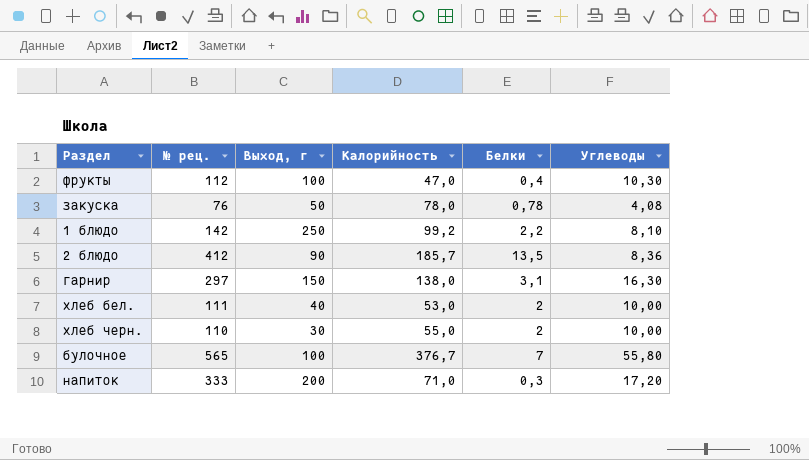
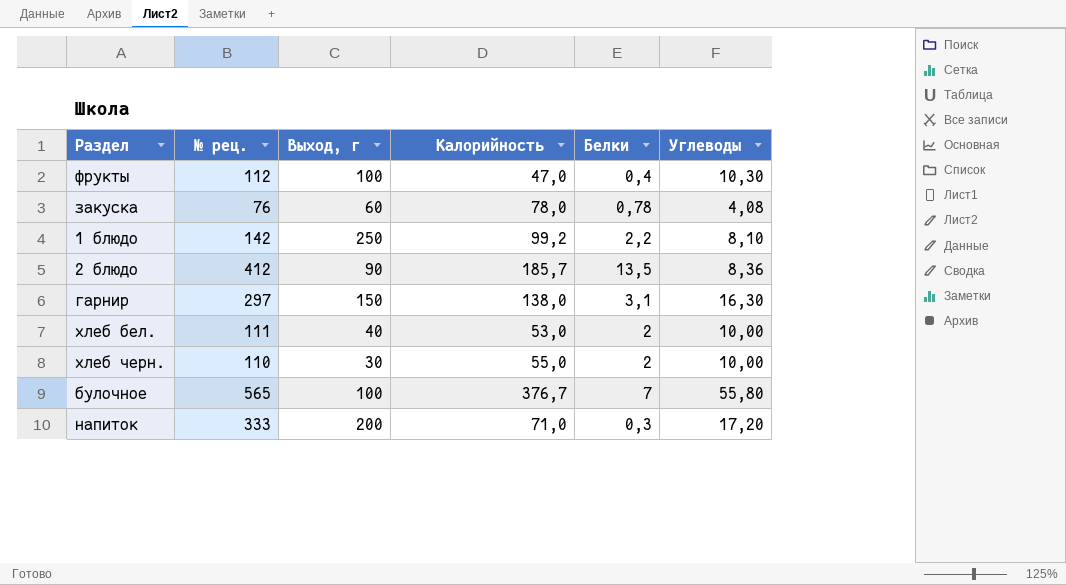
закуска | Выход, г: 50 -> 60

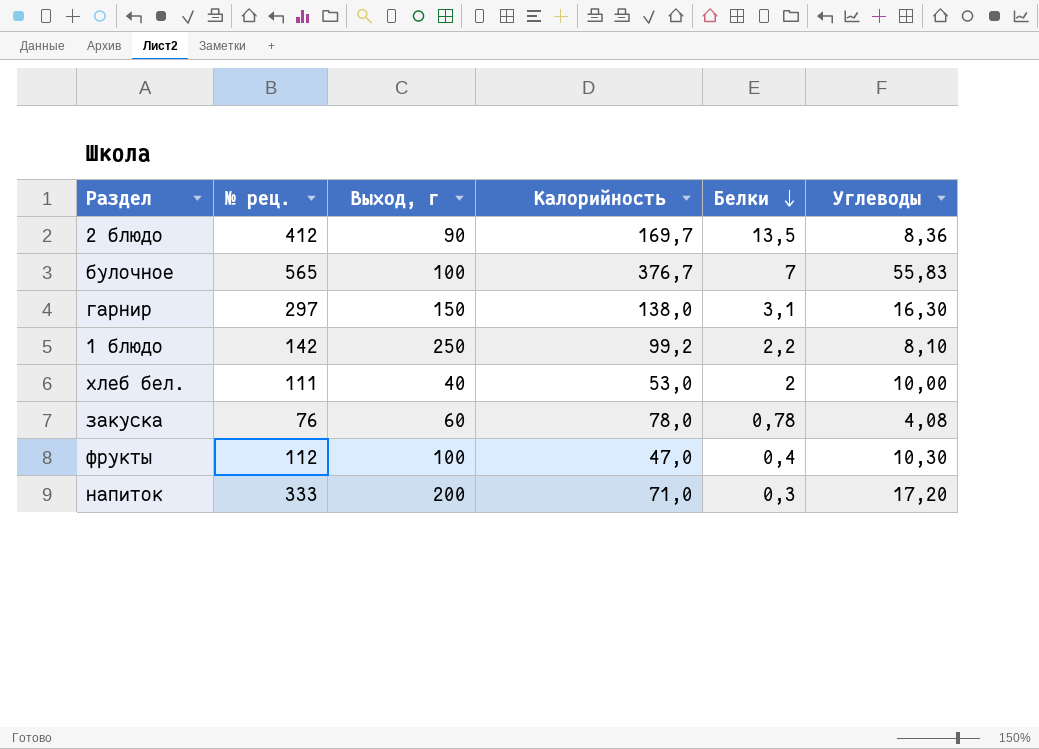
row order: none -> Белки descending
row хлеб черн.: 110 | 30 | 55,0 | 2 | 10,00 -> none
2 блюдо | Калорийность: 185,7 -> 169,7
булочное | Углеводы: 55,80 -> 55,83

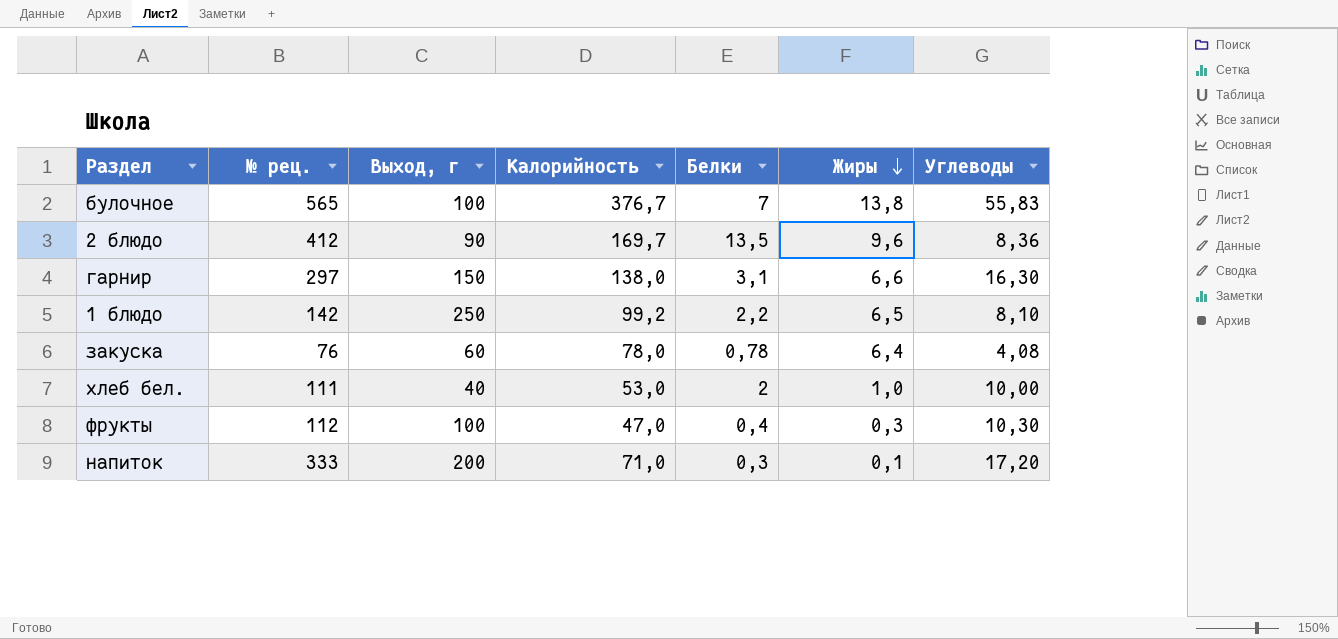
row order: Белки descending -> Жиры descending
column Жиры | position: none -> 6

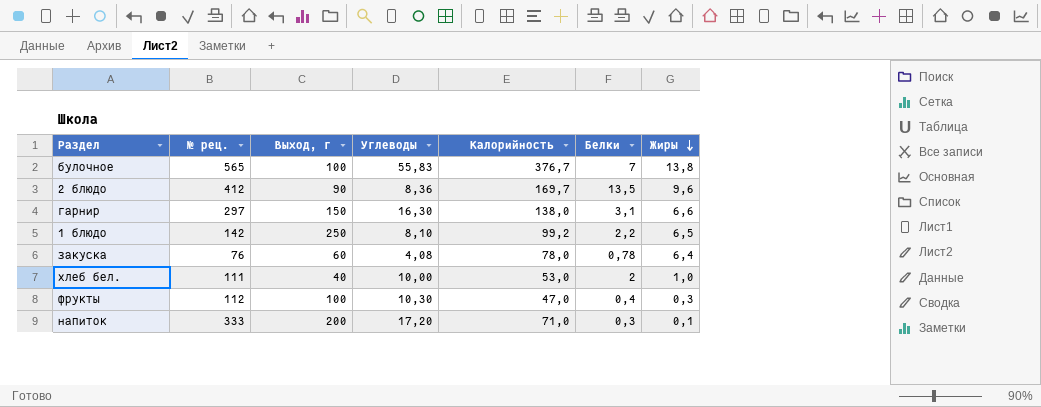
column Углеводы | position: 7 -> 4

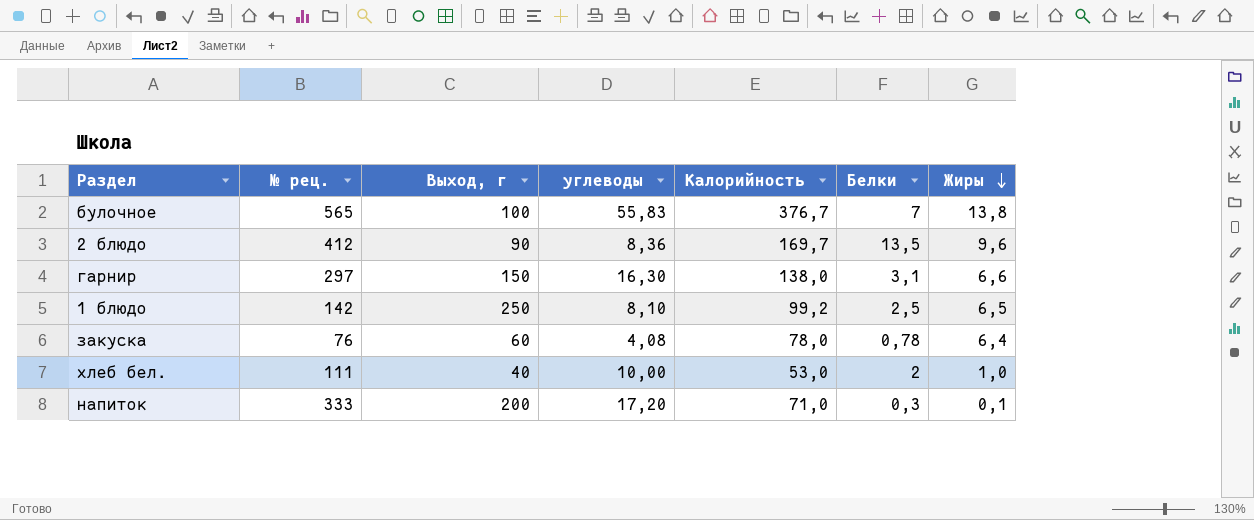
column name: Углеводы -> углеводы
row фрукты: 112 | 100 | 10,30 | 47,0 | 0,4 | 0,3 -> none
1 блюдо | Белки: 2,2 -> 2,5

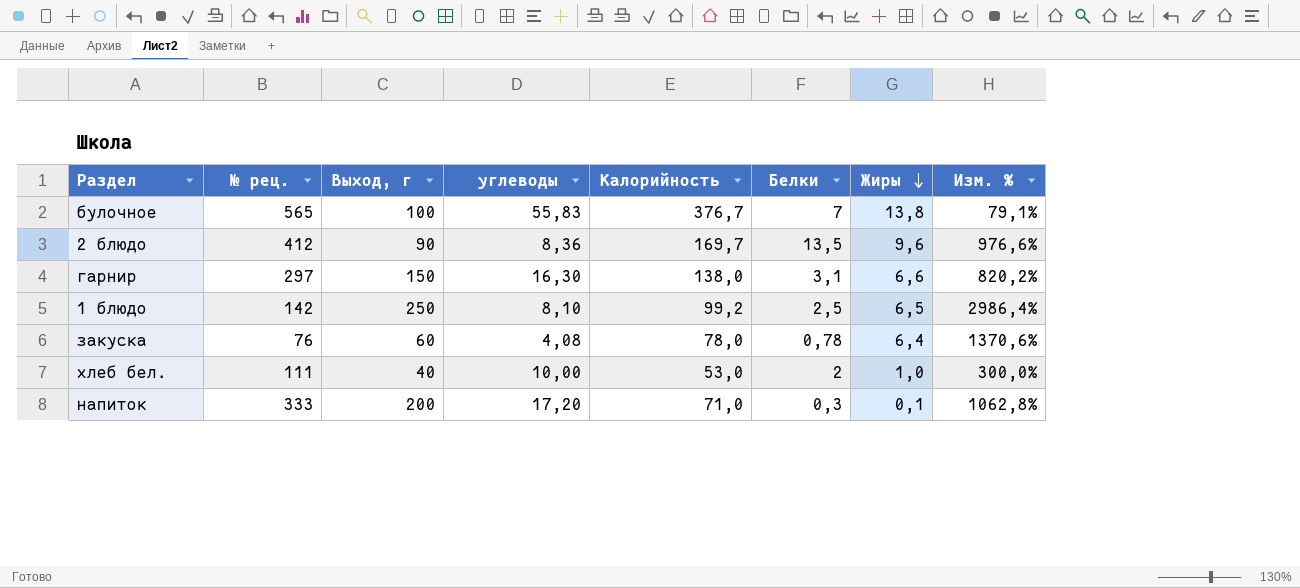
column Изм. % | formula: none -> ([Выход, г] - [углеводы]) / [углеводы]

